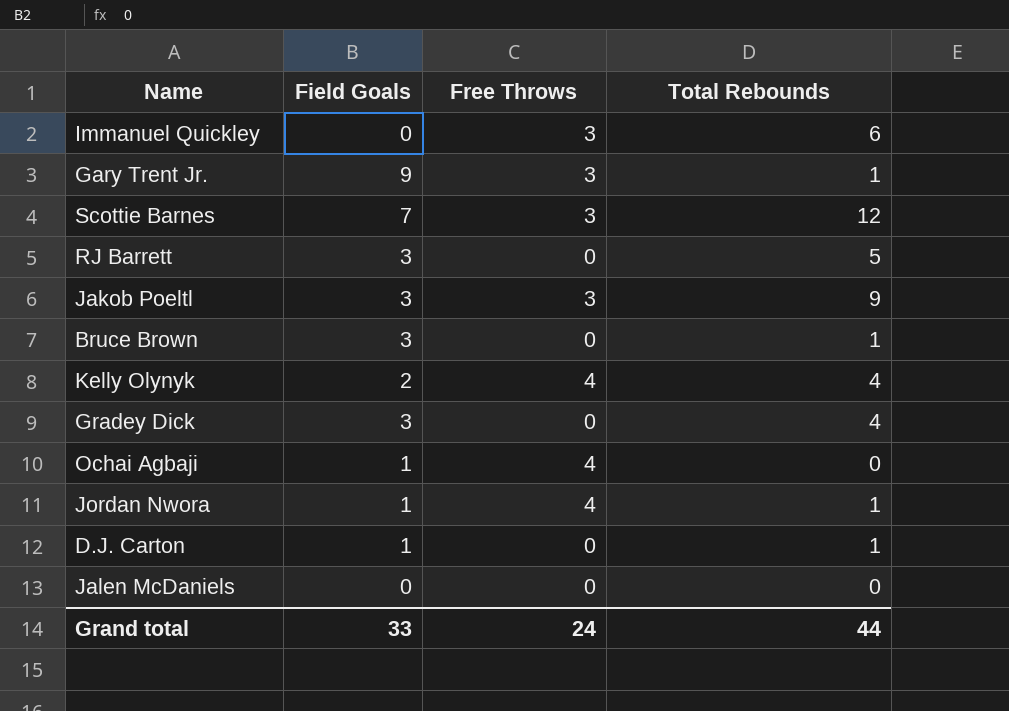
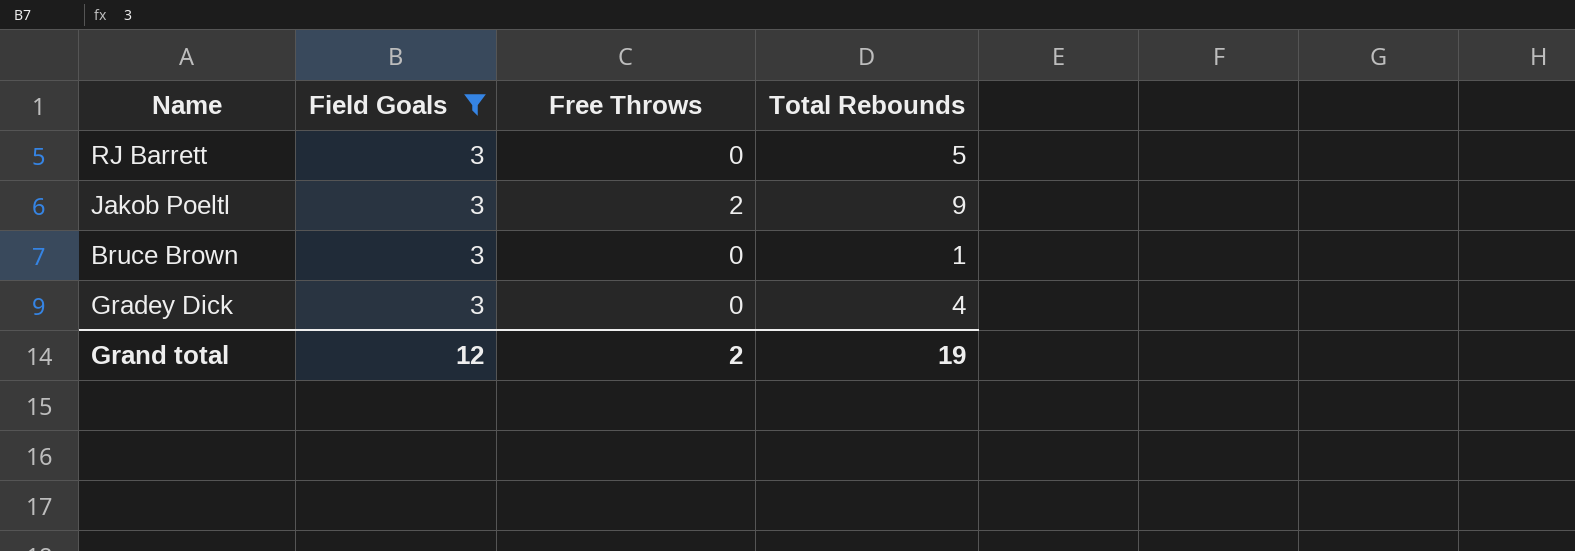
filter: none -> Field Goals = 3
Jakob Poeltl | Free Throws: 3 -> 2
Grand total | Field Goals: 33 -> 12
Grand total | Free Throws: 24 -> 2
Grand total | Total Rebounds: 44 -> 19

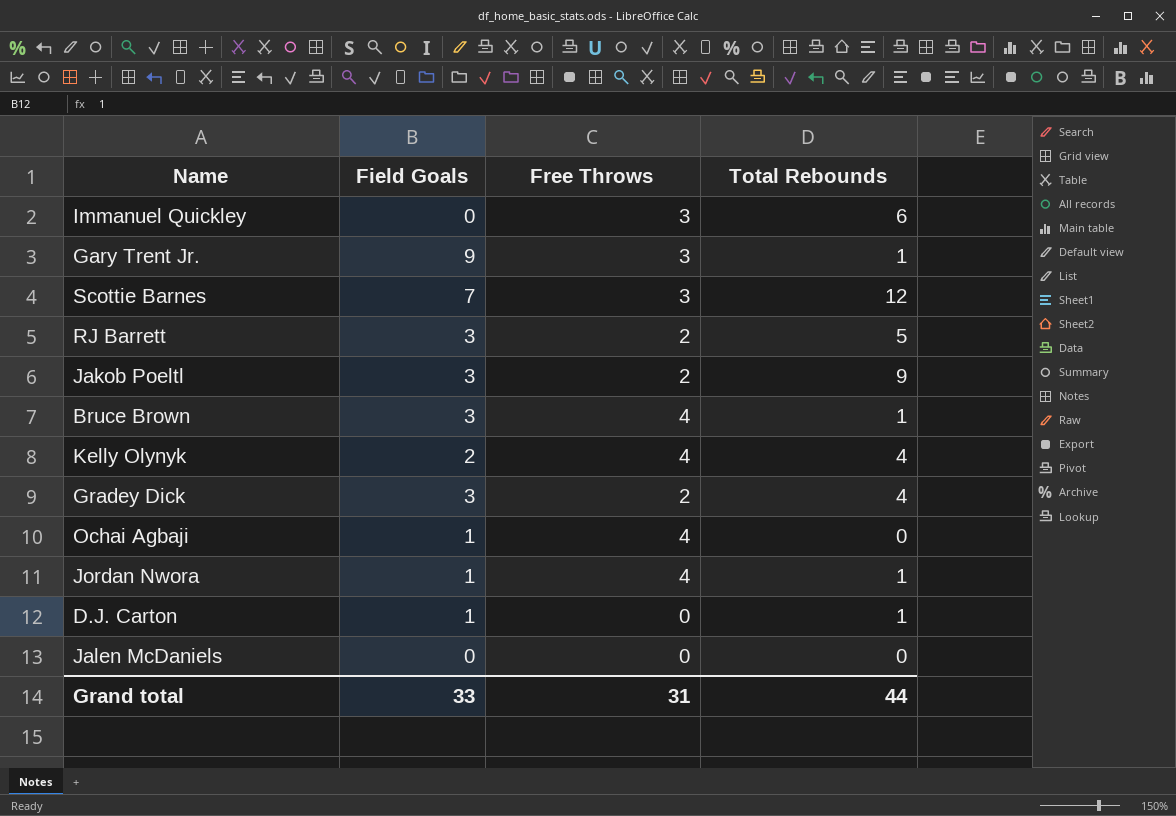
filter: Field Goals = 3 -> none
RJ Barrett | Free Throws: 0 -> 2
Bruce Brown | Free Throws: 0 -> 4
Gradey Dick | Free Throws: 0 -> 2
Grand total | Field Goals: 12 -> 33
Grand total | Free Throws: 2 -> 31
Grand total | Total Rebounds: 19 -> 44

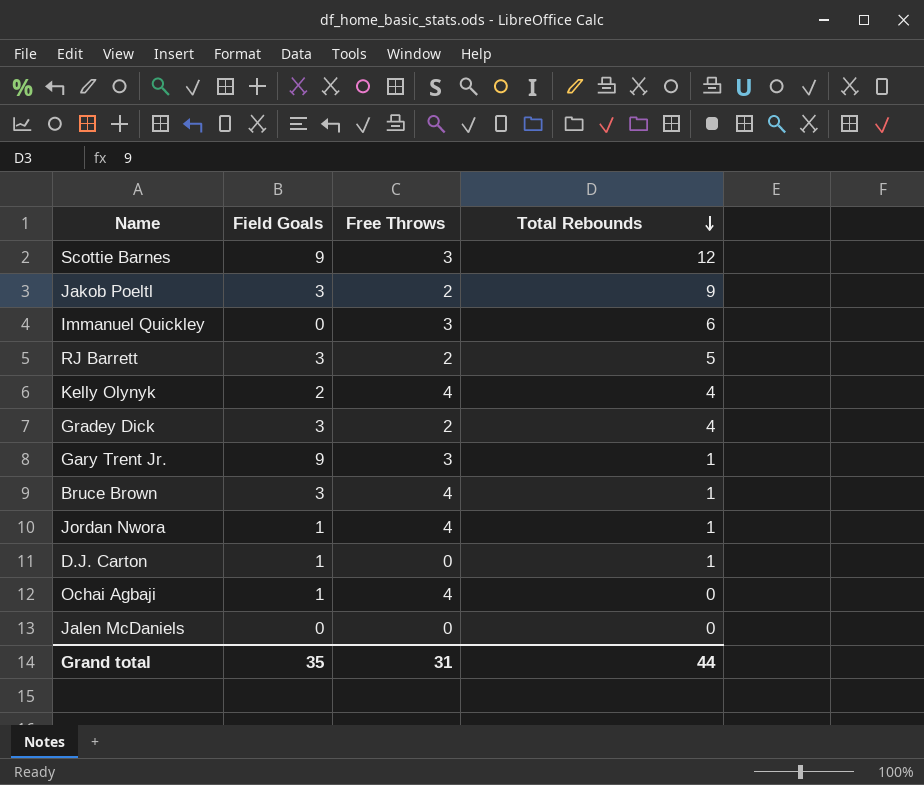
row order: none -> Total Rebounds descending
Scottie Barnes | Field Goals: 7 -> 9
Grand total | Field Goals: 33 -> 35

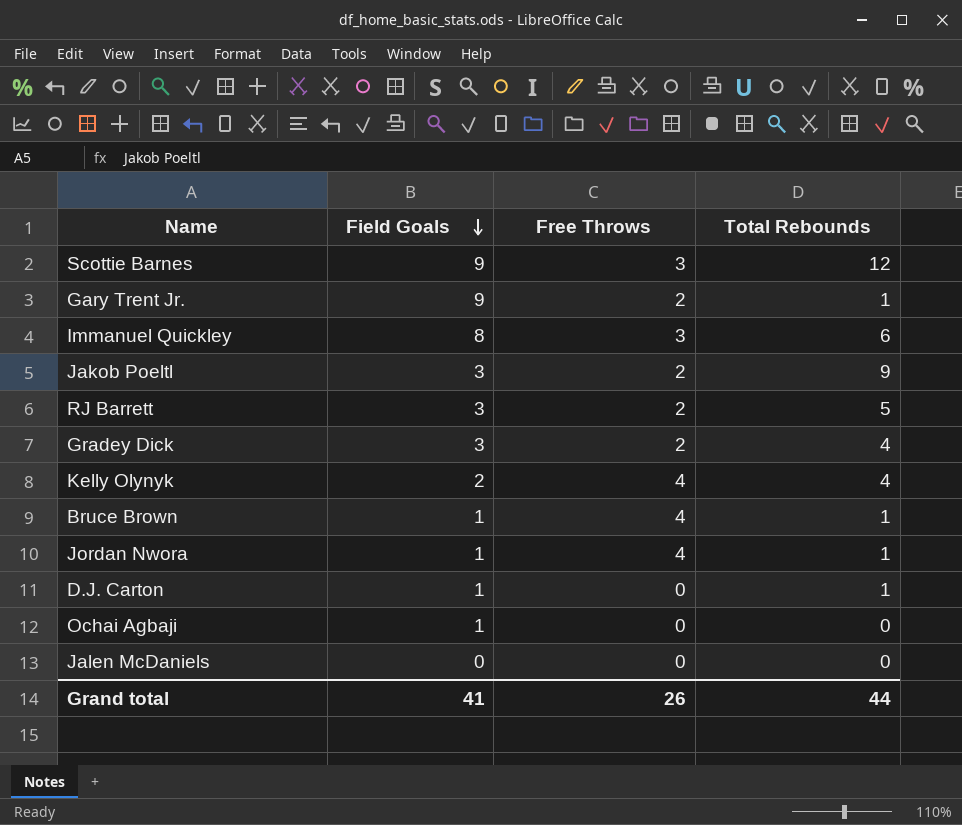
row order: Total Rebounds descending -> Field Goals descending
Gary Trent Jr. | Free Throws: 3 -> 2
Immanuel Quickley | Field Goals: 0 -> 8
Bruce Brown | Field Goals: 3 -> 1
Ochai Agbaji | Free Throws: 4 -> 0
Grand total | Field Goals: 35 -> 41
Grand total | Free Throws: 31 -> 26

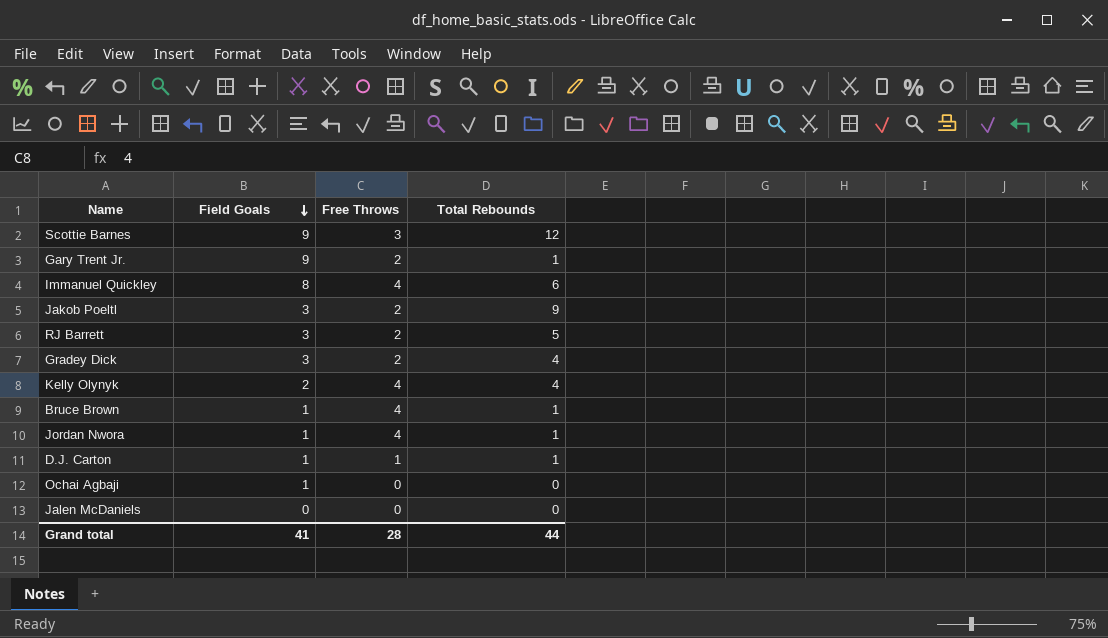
Immanuel Quickley | Free Throws: 3 -> 4
D.J. Carton | Free Throws: 0 -> 1
Grand total | Free Throws: 26 -> 28

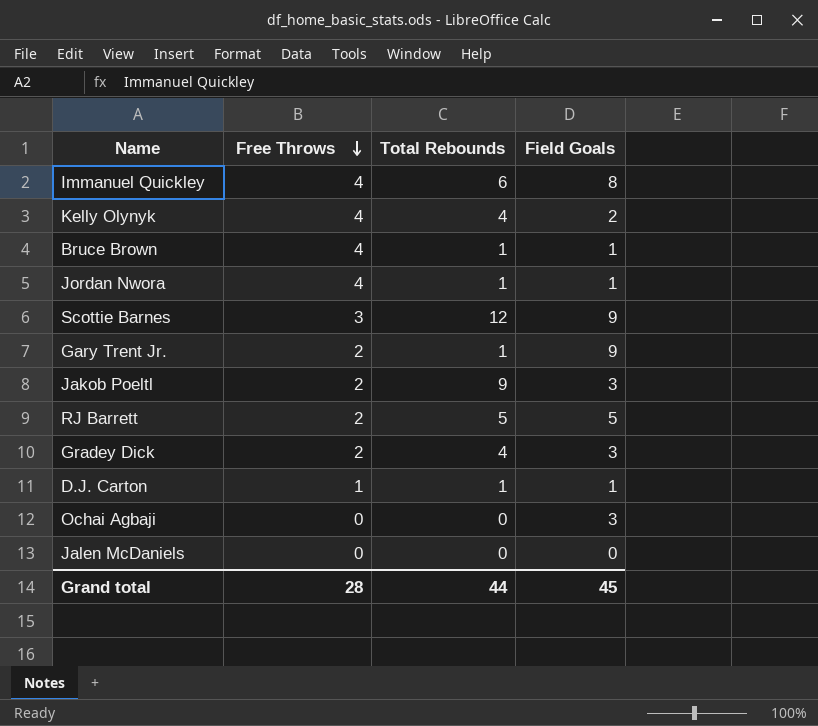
row order: Field Goals descending -> Free Throws descending
column Field Goals | position: 2 -> 4
RJ Barrett | Field Goals: 3 -> 5
Ochai Agbaji | Field Goals: 1 -> 3
Grand total | Field Goals: 41 -> 45

